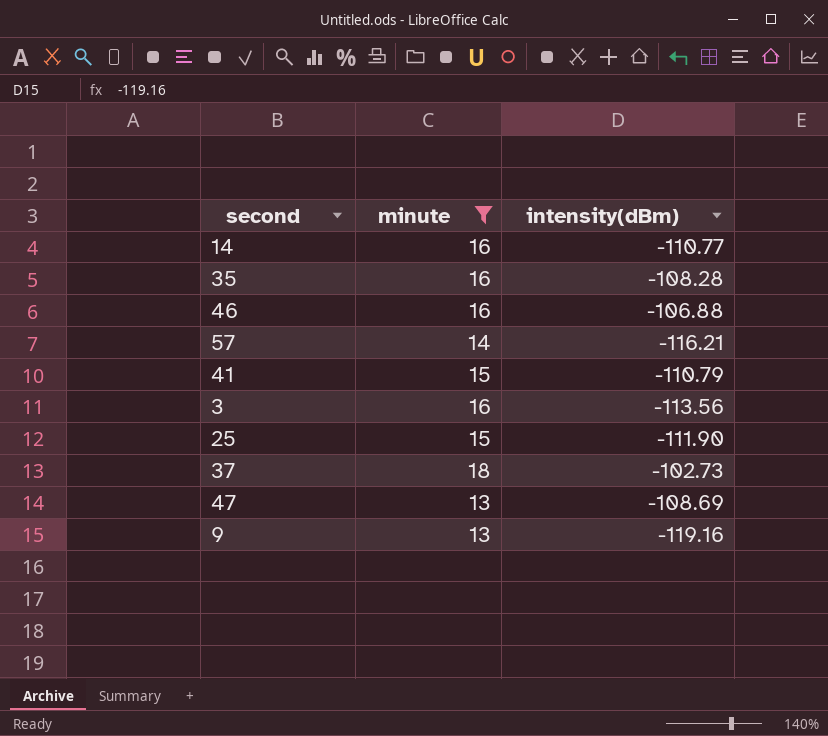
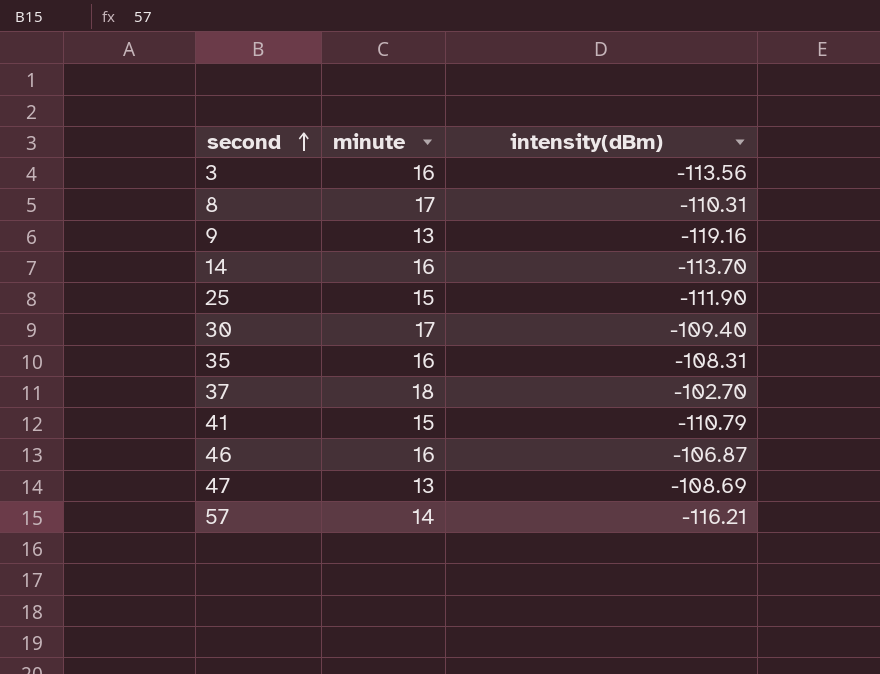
filter: minute != 17 -> none
row order: none -> second ascending
14 | intensity(dBm): -110.77 -> -113.70
35 | intensity(dBm): -108.28 -> -108.31
37 | intensity(dBm): -102.73 -> -102.70
46 | intensity(dBm): -106.88 -> -106.87

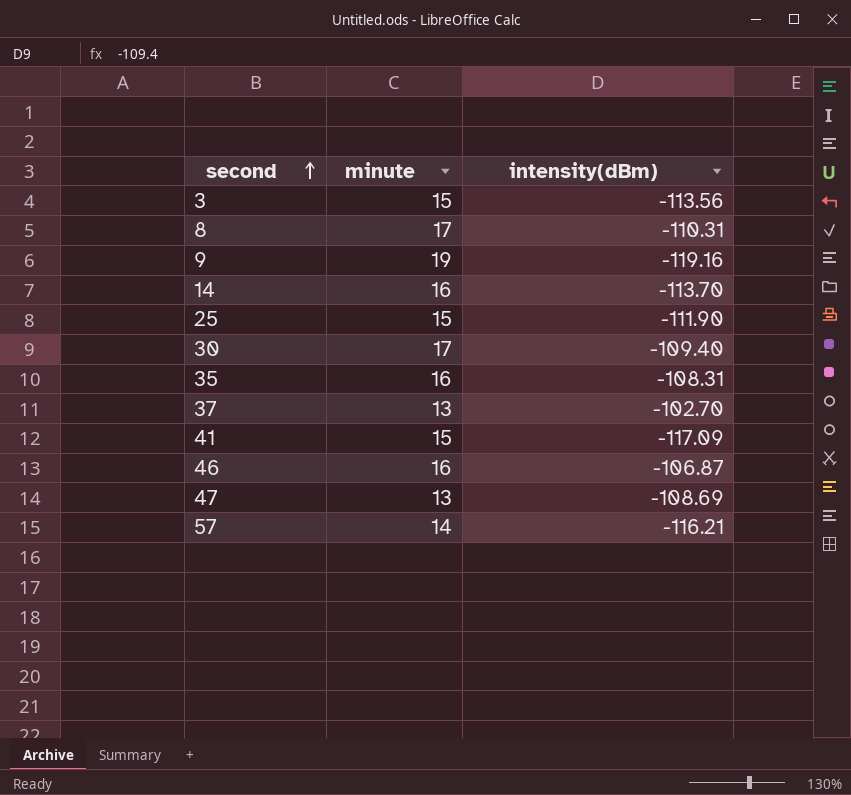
3 | minute: 16 -> 15
9 | minute: 13 -> 19
37 | minute: 18 -> 13
41 | intensity(dBm): -110.79 -> -117.09

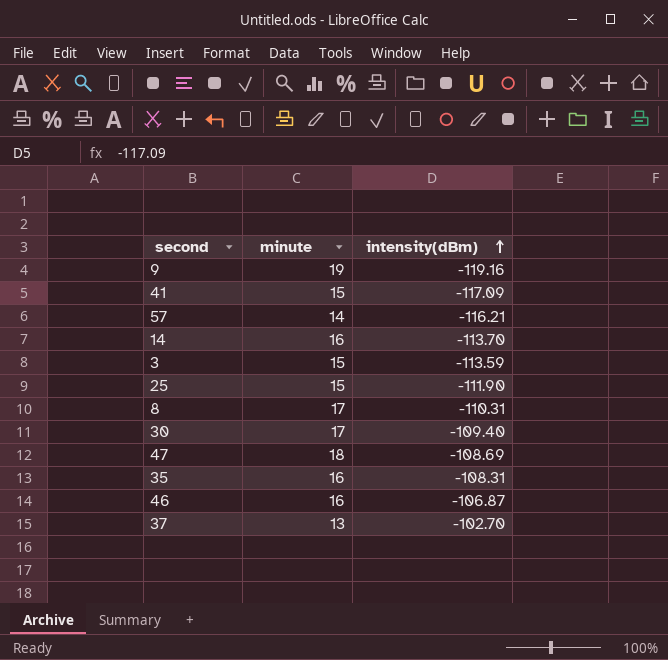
row order: second ascending -> intensity(dBm) ascending
3 | intensity(dBm): -113.56 -> -113.59
47 | minute: 13 -> 18

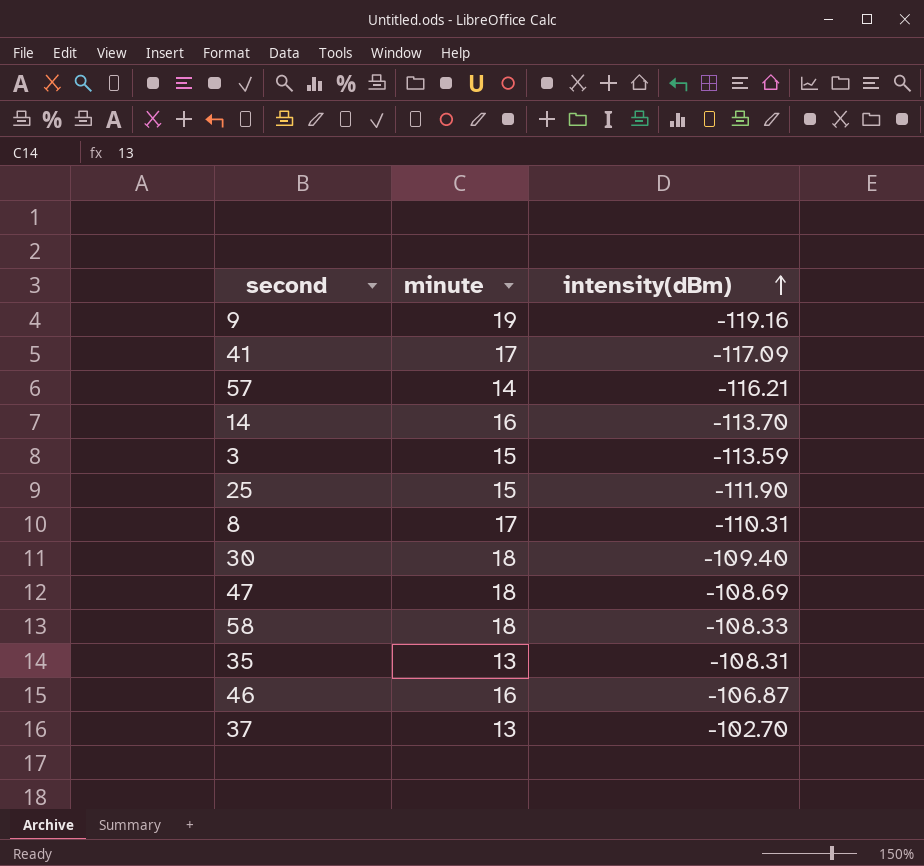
41 | minute: 15 -> 17
30 | minute: 17 -> 18
row 58: none -> 18 | -108.33
35 | minute: 16 -> 13

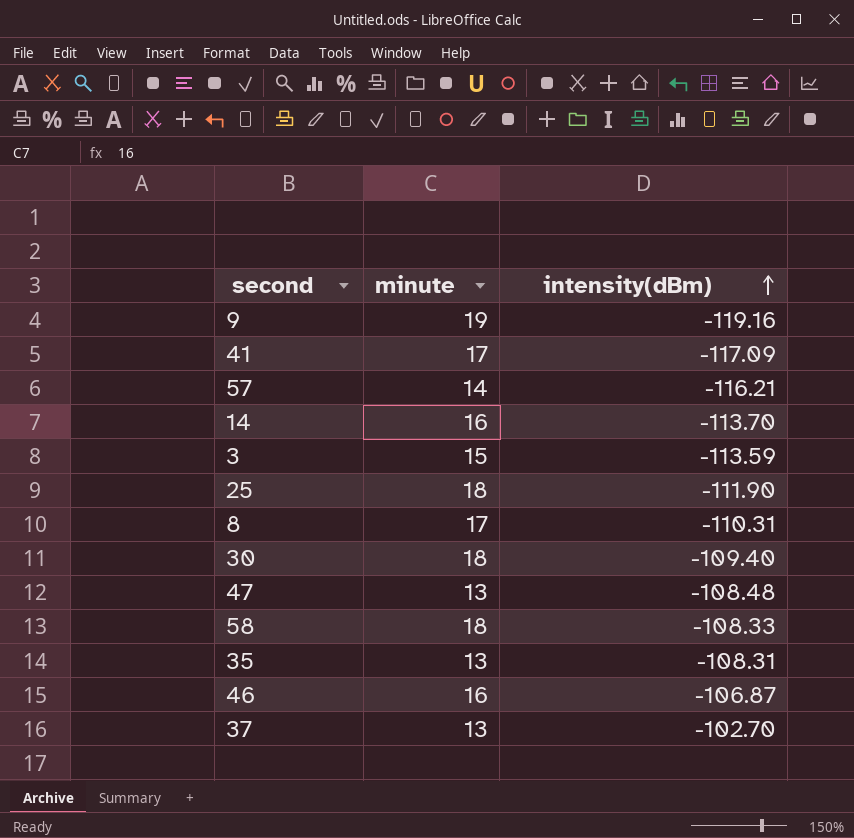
25 | minute: 15 -> 18
47 | minute: 18 -> 13
47 | intensity(dBm): -108.69 -> -108.48

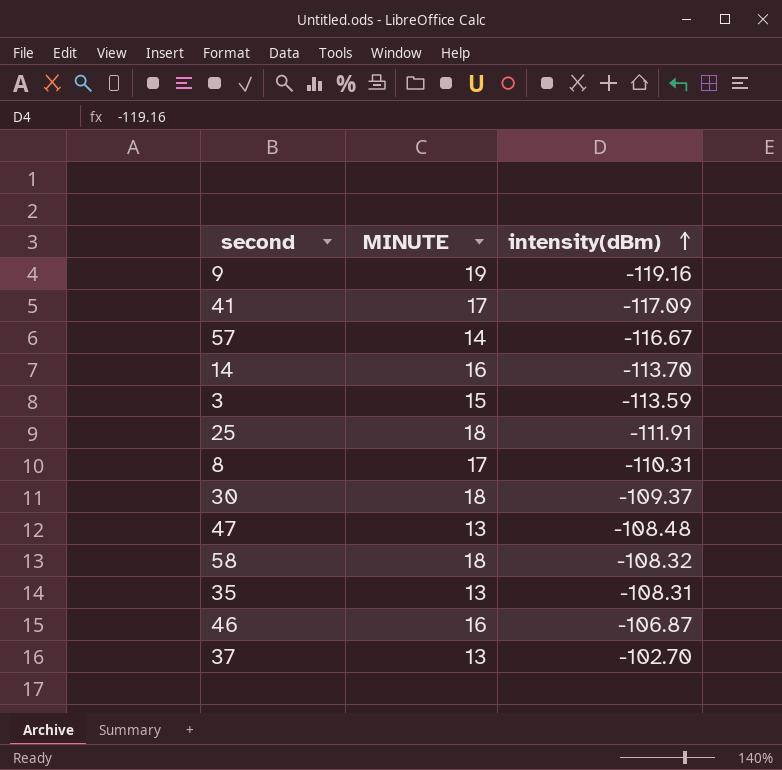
column name: minute -> MINUTE
57 | intensity(dBm): -116.21 -> -116.67
25 | intensity(dBm): -111.90 -> -111.91
30 | intensity(dBm): -109.40 -> -109.37
58 | intensity(dBm): -108.33 -> -108.32

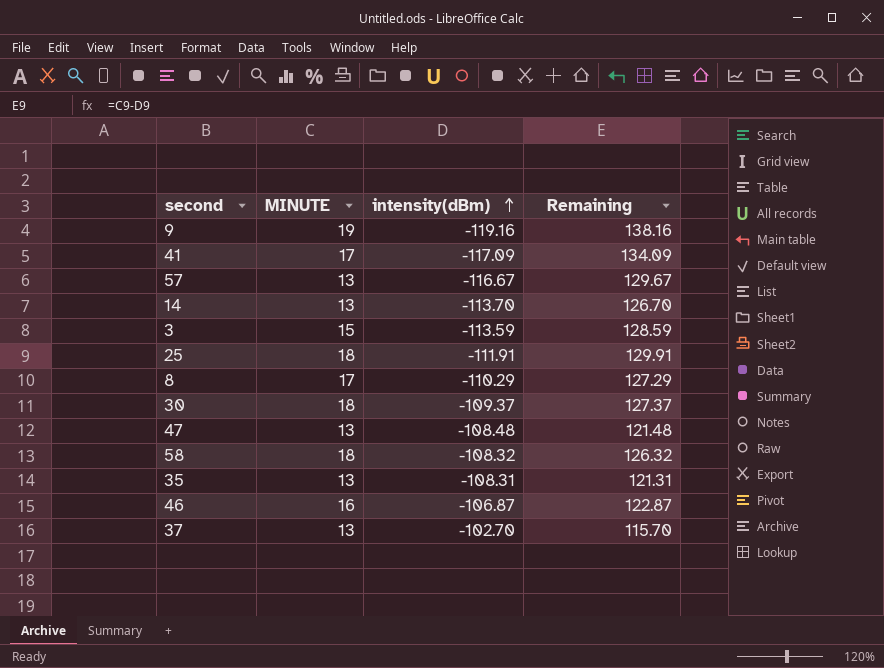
column Remaining | formula: none -> [MINUTE] - [intensity(dBm)]
57 | MINUTE: 14 -> 13
14 | MINUTE: 16 -> 13
8 | intensity(dBm): -110.31 -> -110.29

